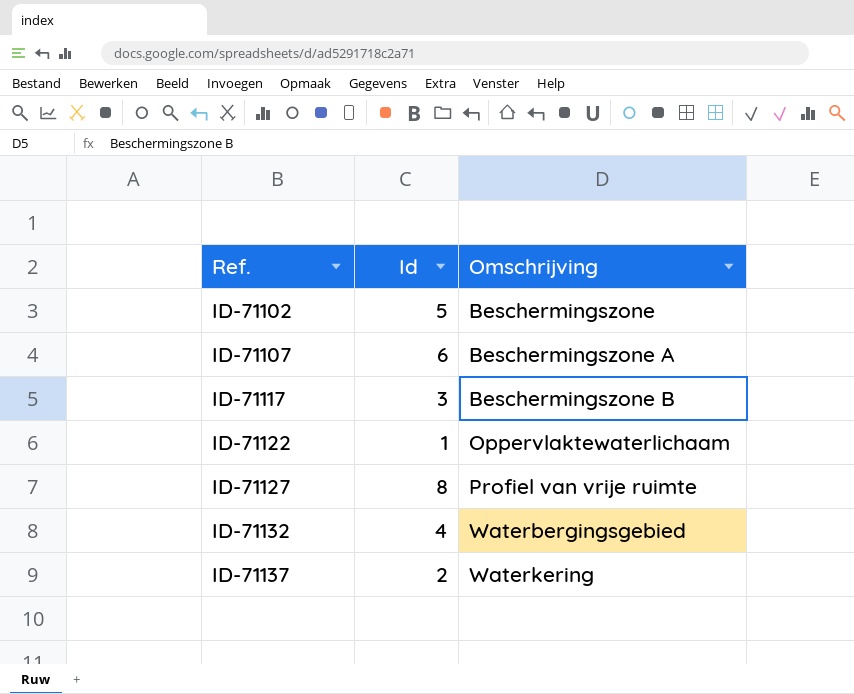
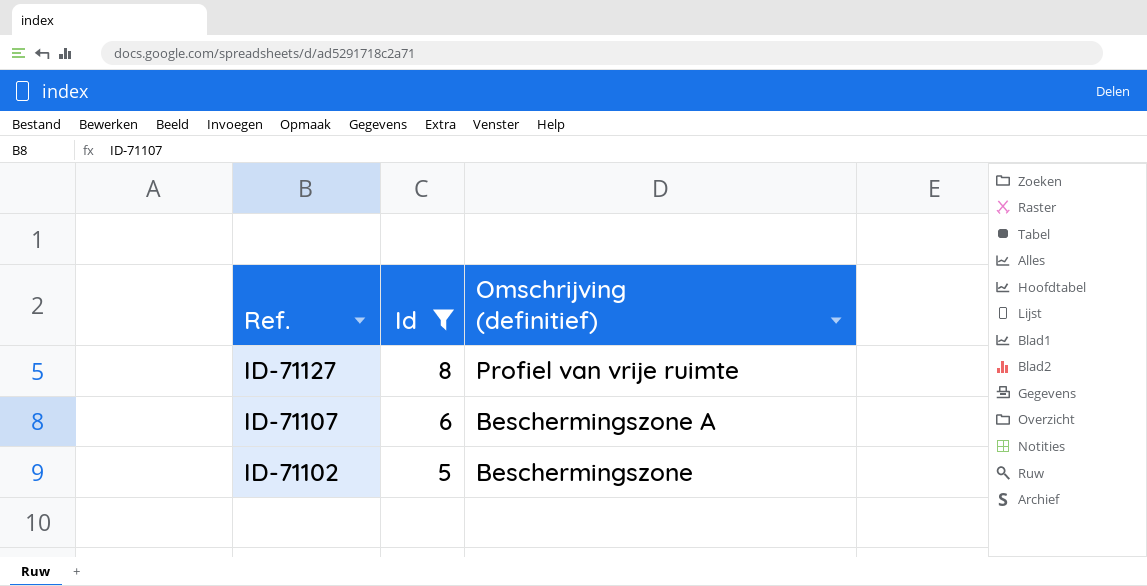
filter: none -> Id >= 5
row order: Ref. ascending -> Ref. descending
column name: Omschrijving -> Omschrijving (definitief)

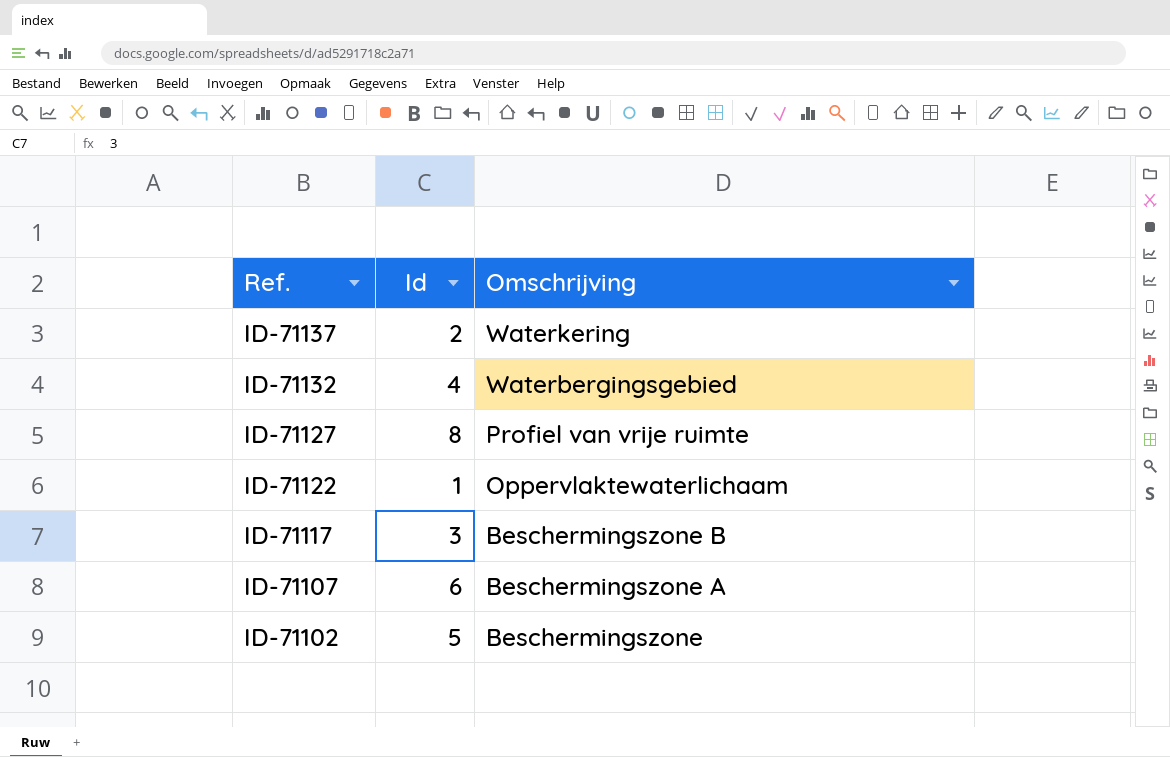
filter: Id >= 5 -> none
column name: Omschrijving (definitief) -> Omschrijving

